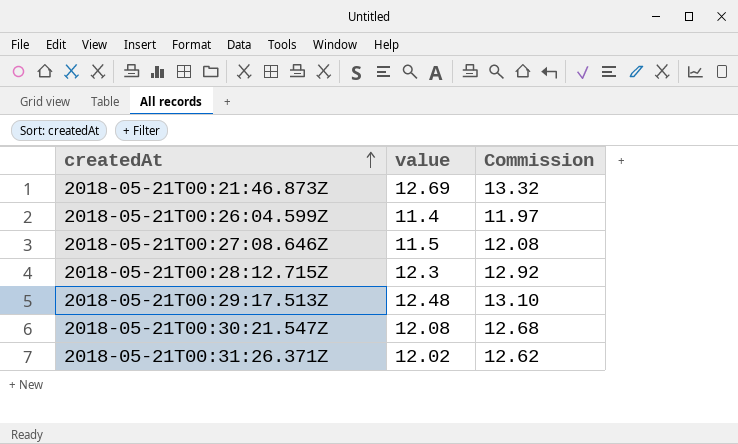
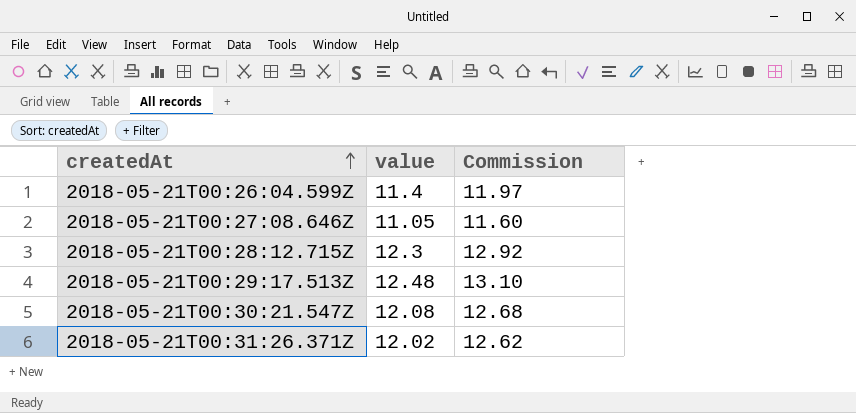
row 2018-05-21T00:21:46.873Z: 12.69 | 13.32 -> none
2018-05-21T00:27:08.646Z | value: 11.5 -> 11.05
2018-05-21T00:27:08.646Z | Commission: 12.08 -> 11.60

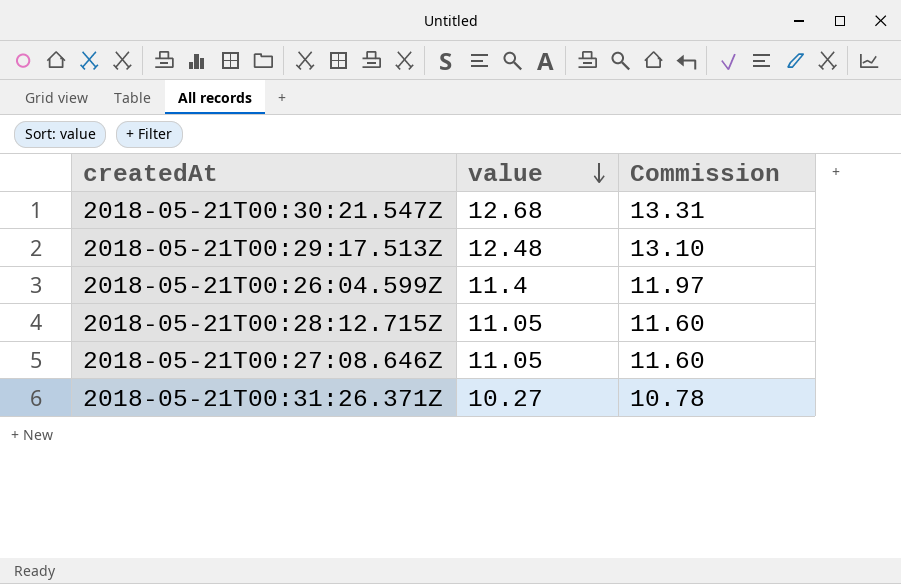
row order: createdAt ascending -> value descending
2018-05-21T00:30:21.547Z | value: 12.08 -> 12.68
2018-05-21T00:30:21.547Z | Commission: 12.68 -> 13.31
2018-05-21T00:28:12.715Z | value: 12.3 -> 11.05
2018-05-21T00:28:12.715Z | Commission: 12.92 -> 11.60
2018-05-21T00:31:26.371Z | value: 12.02 -> 10.27
2018-05-21T00:31:26.371Z | Commission: 12.62 -> 10.78

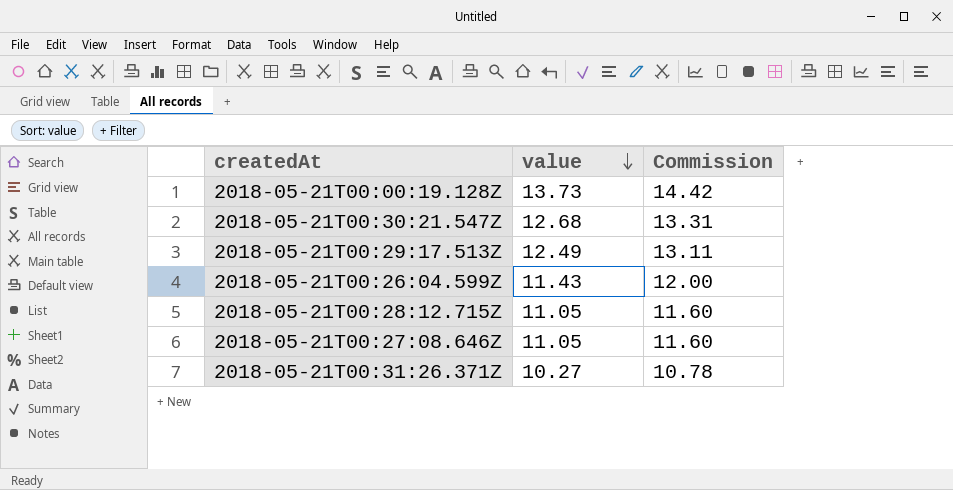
row 2018-05-21T00:00:19.128Z: none -> 13.73 | 14.42
2018-05-21T00:29:17.513Z | value: 12.48 -> 12.49
2018-05-21T00:29:17.513Z | Commission: 13.10 -> 13.11
2018-05-21T00:26:04.599Z | value: 11.4 -> 11.43
2018-05-21T00:26:04.599Z | Commission: 11.97 -> 12.00

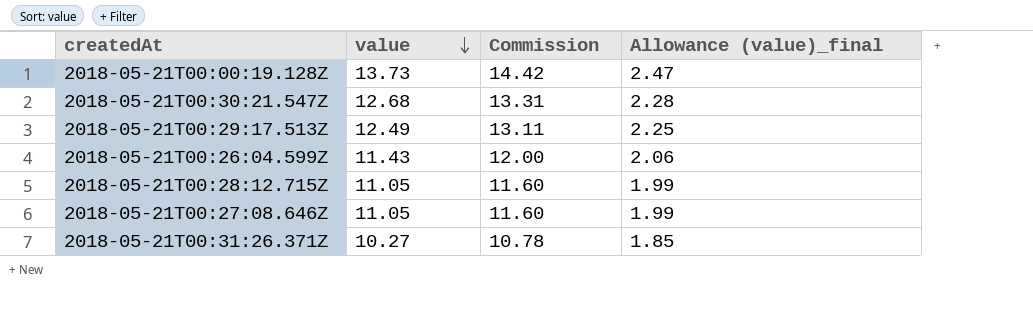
column Allowance (value)_final | formula: none -> [value] * 0.18

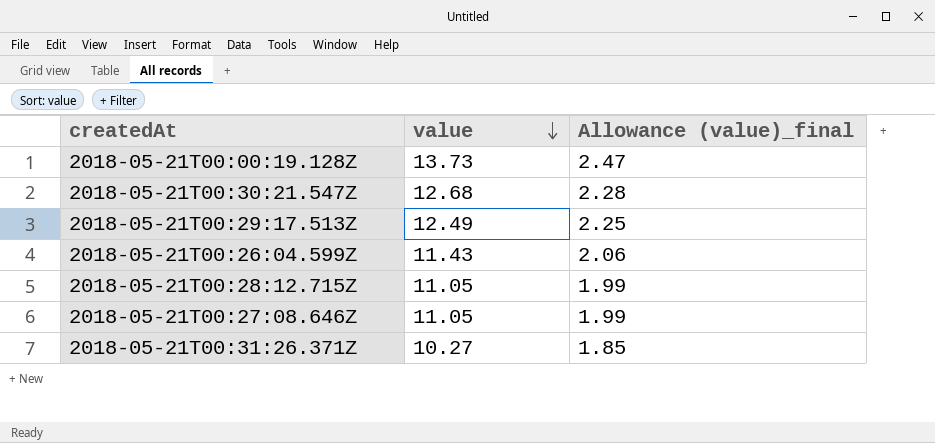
column Commission | formula: [value] * 1.05 -> none

